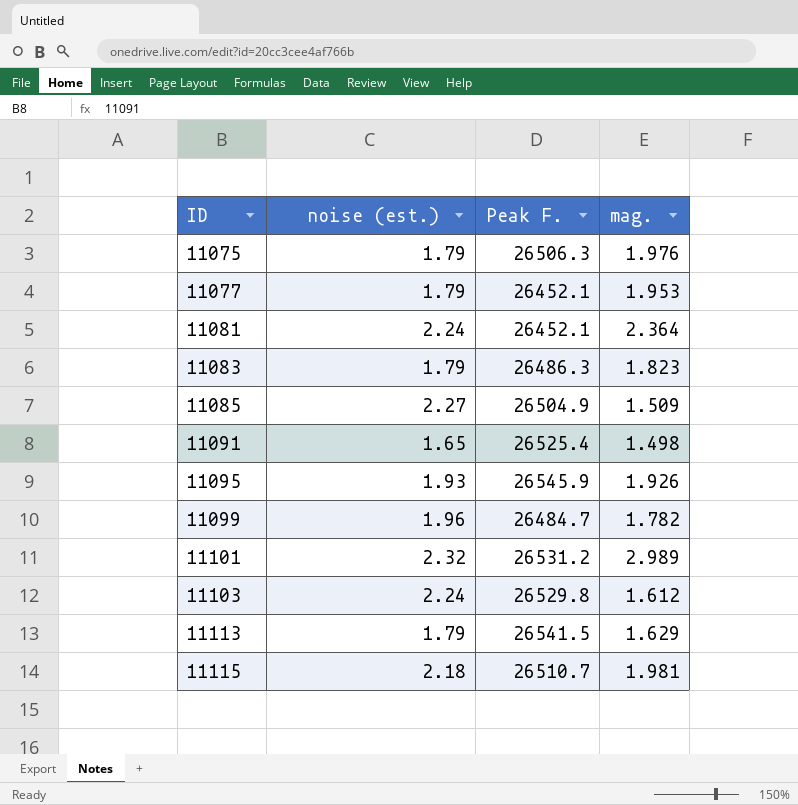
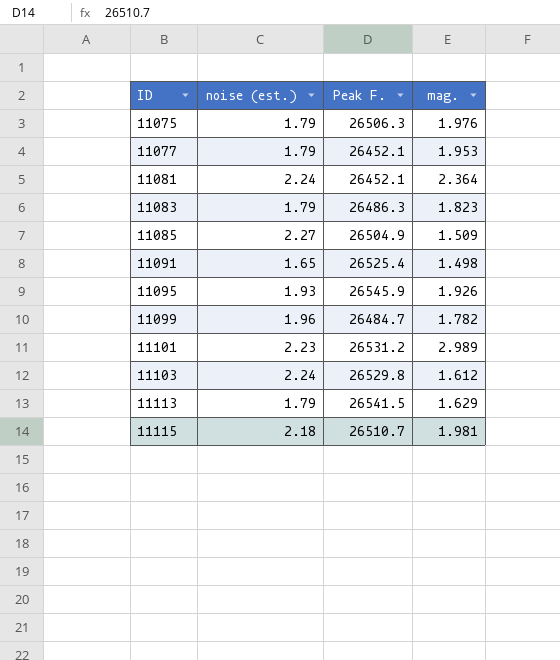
11101 | noise (est.): 2.32 -> 2.23

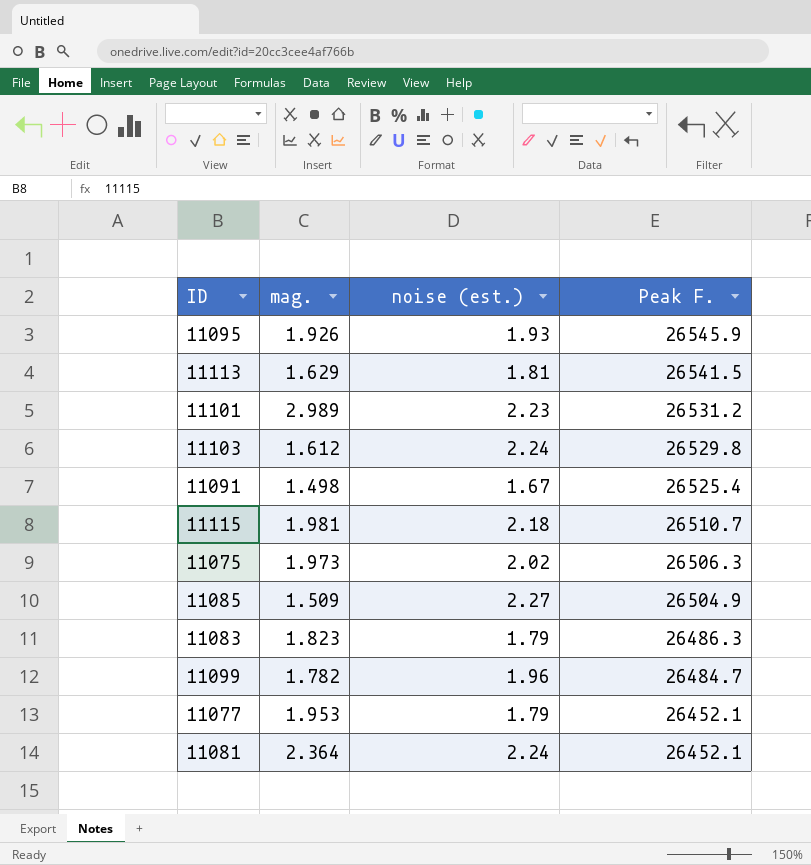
row order: ID ascending -> Peak F. descending
column mag. | position: 4 -> 2
11113 | noise (est.): 1.79 -> 1.81
11091 | noise (est.): 1.65 -> 1.67
11075 | mag.: 1.976 -> 1.973
11075 | noise (est.): 1.79 -> 2.02

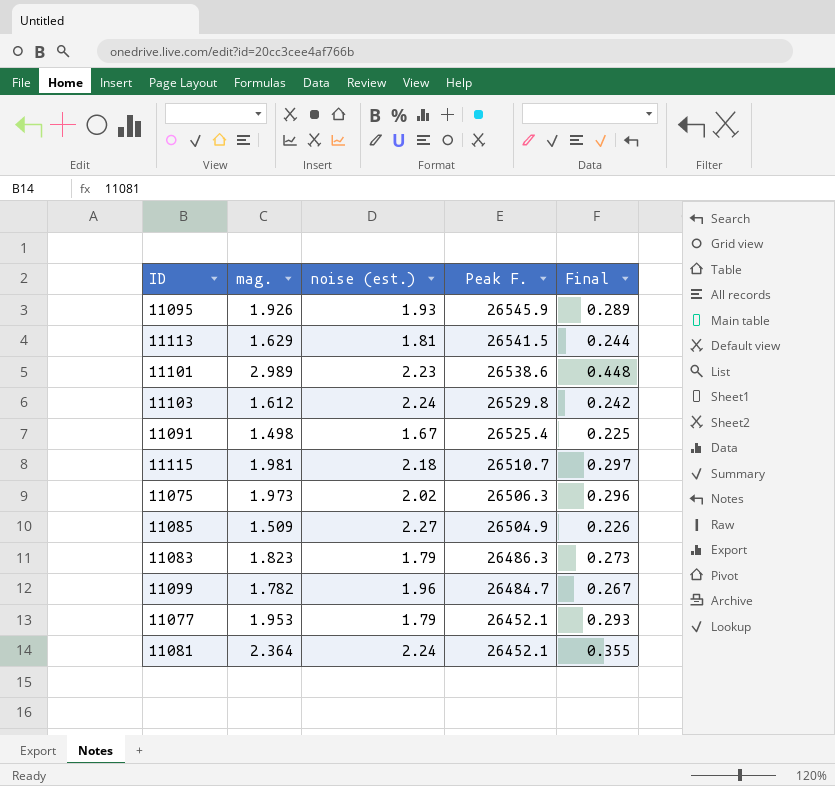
column Final | formula: none -> [mag.] * 0.15
11101 | Peak F.: 26531.2 -> 26538.6

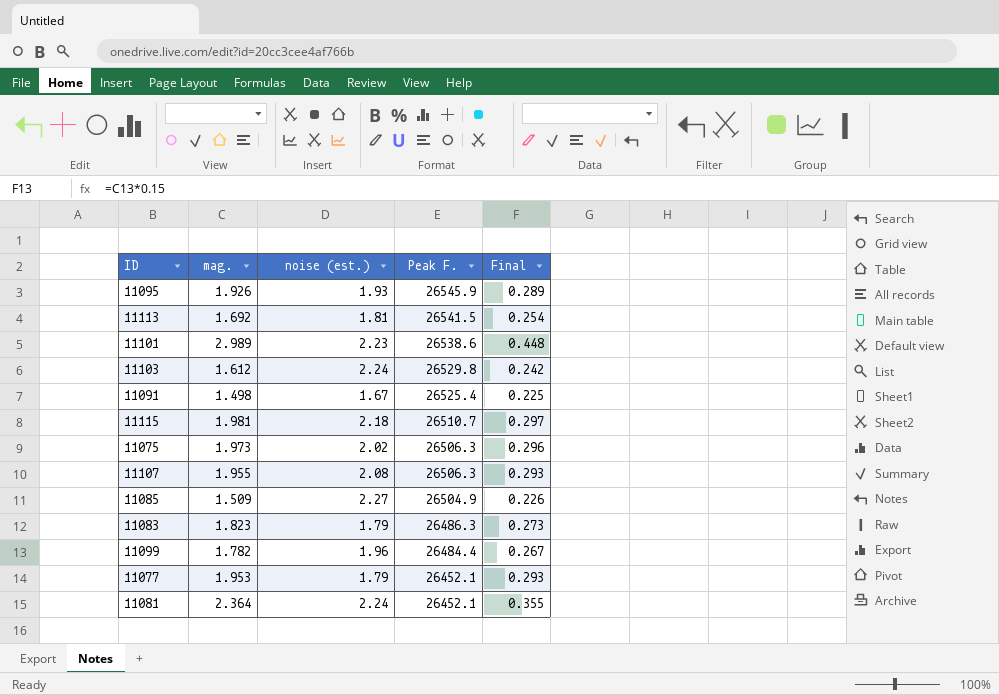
11113 | mag.: 1.629 -> 1.692
11113 | Final: 0.244 -> 0.254
row 11107: none -> 1.955 | 2.08 | 26506.3 | 0.293
11099 | Peak F.: 26484.7 -> 26484.4

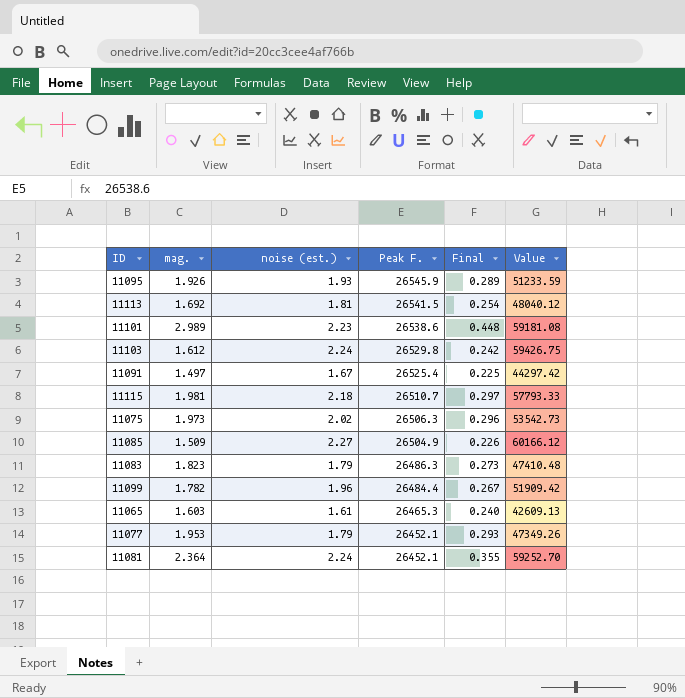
column Value | formula: none -> [noise (est.)] * [Peak F.]
row 11107: 1.955 | 2.08 | 26506.3 | 0.293 -> none
11091 | mag.: 1.498 -> 1.497
row 11065: none -> 1.603 | 1.61 | 26465.3 | 0.240 | 42609.13

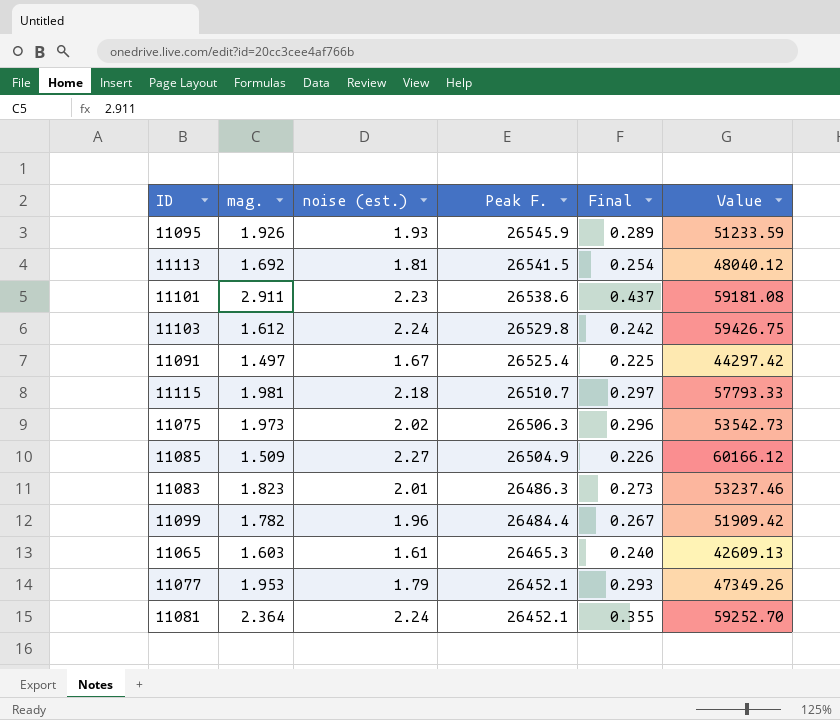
11101 | mag.: 2.989 -> 2.911
11101 | Final: 0.448 -> 0.437
11083 | noise (est.): 1.79 -> 2.01
11083 | Value: 47410.48 -> 53237.46

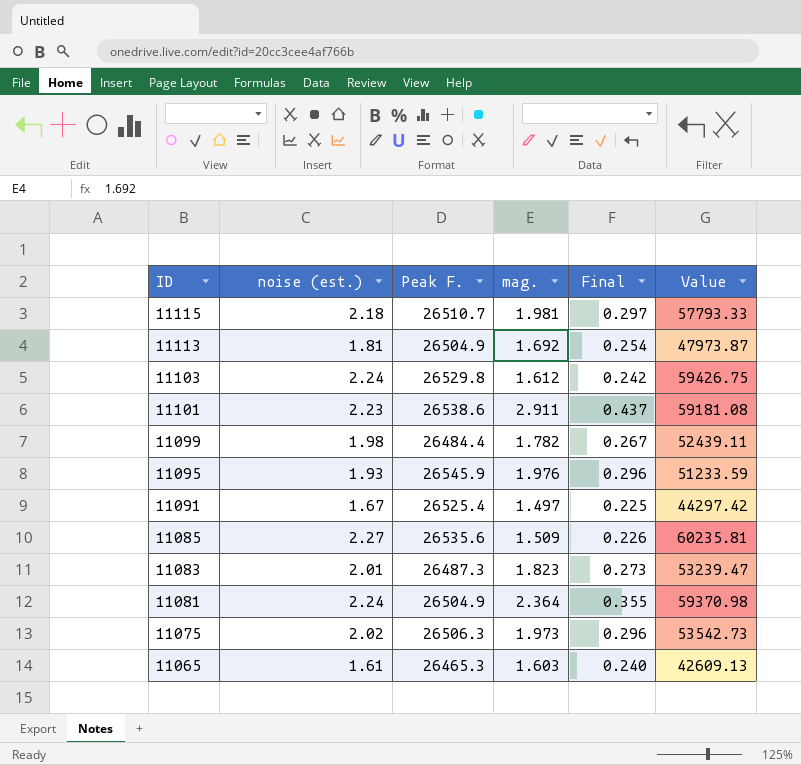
row order: Peak F. descending -> ID descending
column mag. | position: 2 -> 4
row 11077: 1.953 | 1.79 | 26452.1 | 0.293 | 47349.26 -> none
11113 | Peak F.: 26541.5 -> 26504.9
11113 | Value: 48040.12 -> 47973.87
11099 | noise (est.): 1.96 -> 1.98
11099 | Value: 51909.42 -> 52439.11
11095 | mag.: 1.926 -> 1.976
11095 | Final: 0.289 -> 0.296
11085 | Peak F.: 26504.9 -> 26535.6
11085 | Value: 60166.12 -> 60235.81
11083 | Peak F.: 26486.3 -> 26487.3
11083 | Value: 53237.46 -> 53239.47
11081 | Peak F.: 26452.1 -> 26504.9
11081 | Value: 59252.70 -> 59370.98

